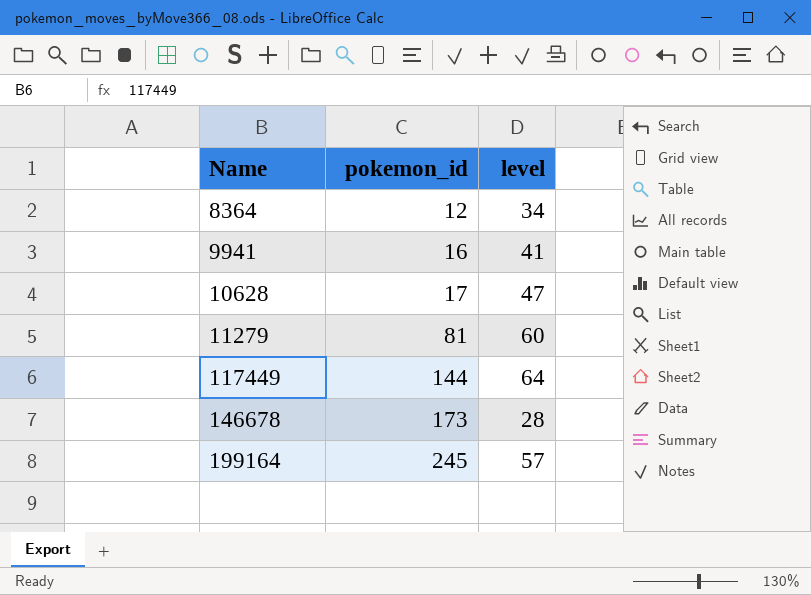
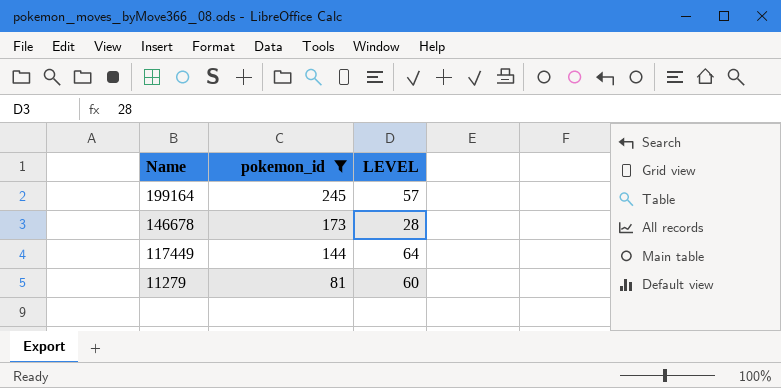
filter: none -> pokemon_id >= 81
row order: Name ascending -> Name descending
column name: level -> LEVEL

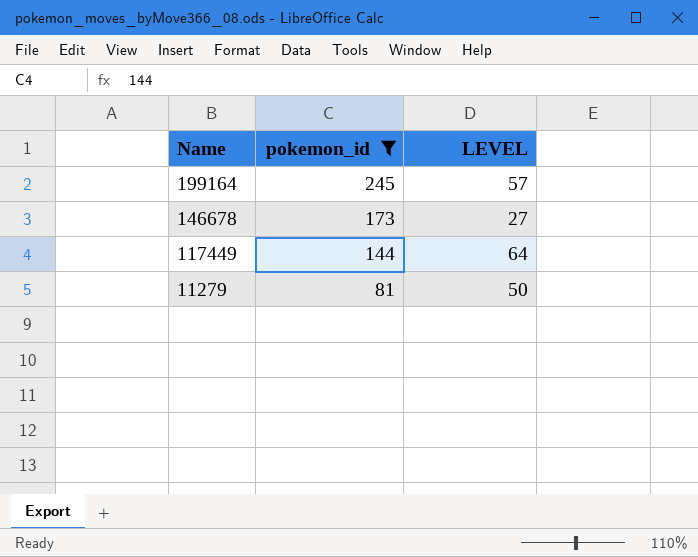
146678 | LEVEL: 28 -> 27
11279 | LEVEL: 60 -> 50

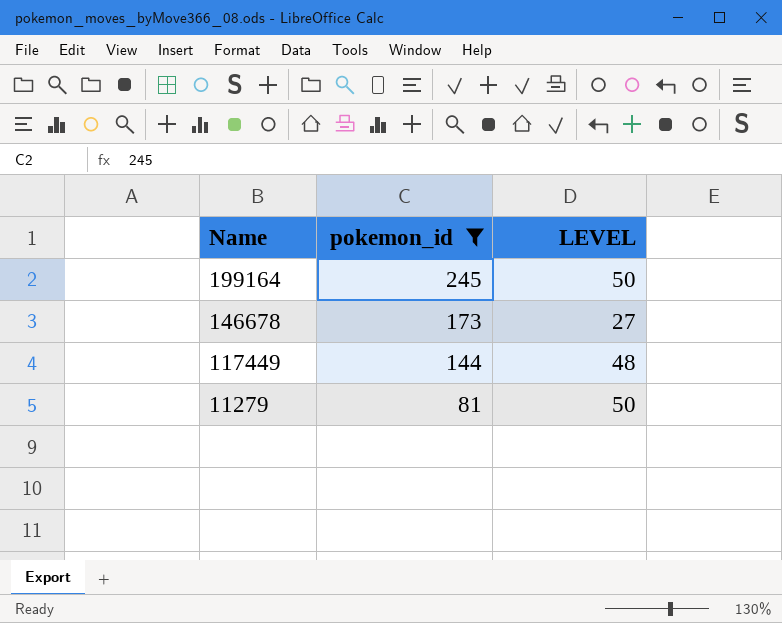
199164 | LEVEL: 57 -> 50
117449 | LEVEL: 64 -> 48

